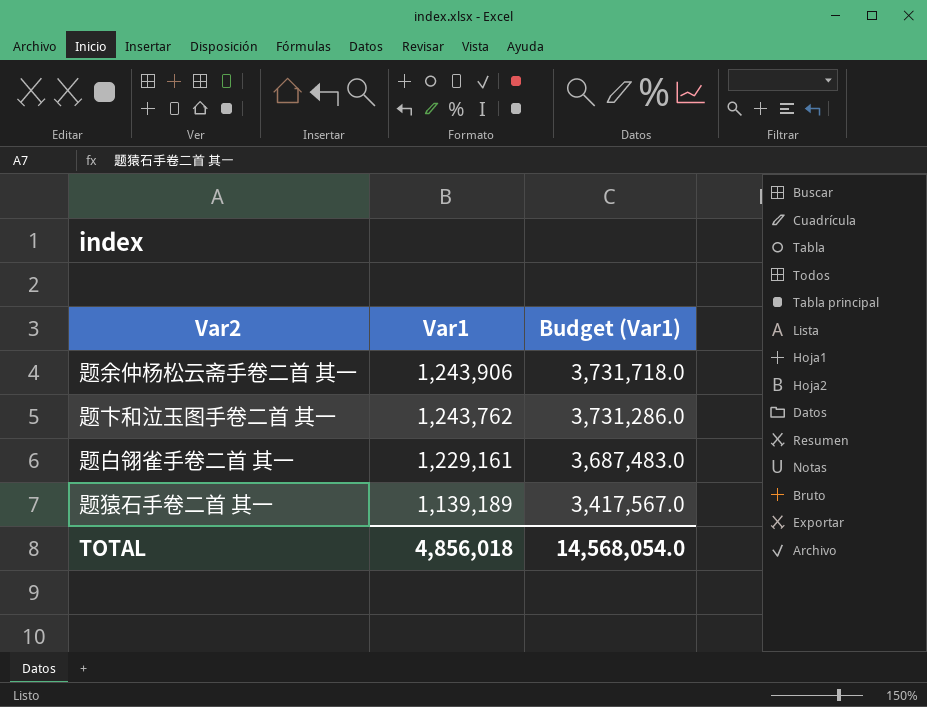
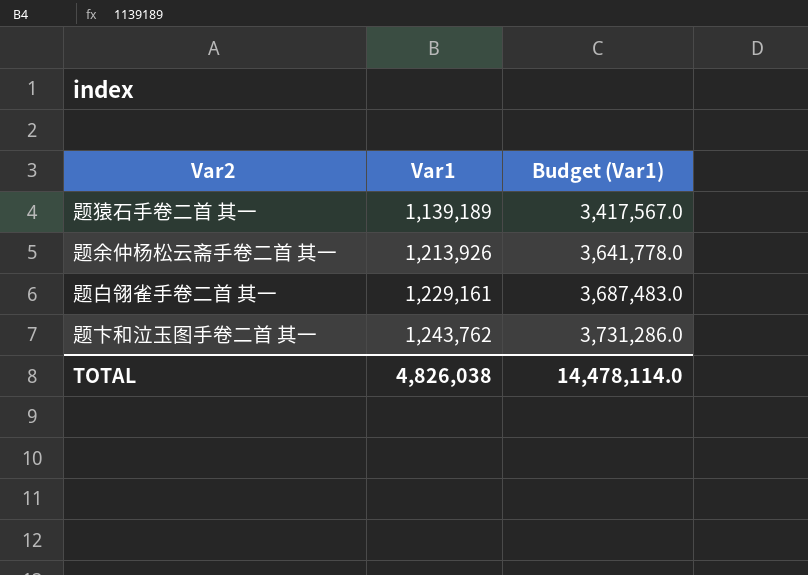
row order: Var1 descending -> Var1 ascending
题余仲杨松云斋手卷二首 其一 | Var1: 1,243,906 -> 1,213,926
题余仲杨松云斋手卷二首 其一 | Budget (Var1): 3,731,718.0 -> 3,641,778.0
TOTAL | Var1: 4,856,018 -> 4,826,038
TOTAL | Budget (Var1): 14,568,054.0 -> 14,478,114.0

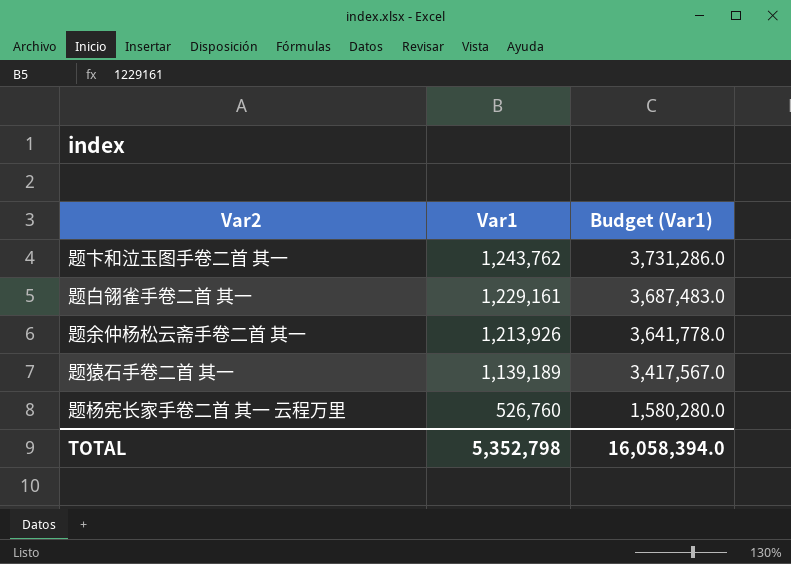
row order: Var1 ascending -> Var1 descending
row 题杨宪长家手卷二首 其一 云程万里: none -> 526,760 | 1,580,280.0
TOTAL | Var1: 4,826,038 -> 5,352,798
TOTAL | Budget (Var1): 14,478,114.0 -> 16,058,394.0

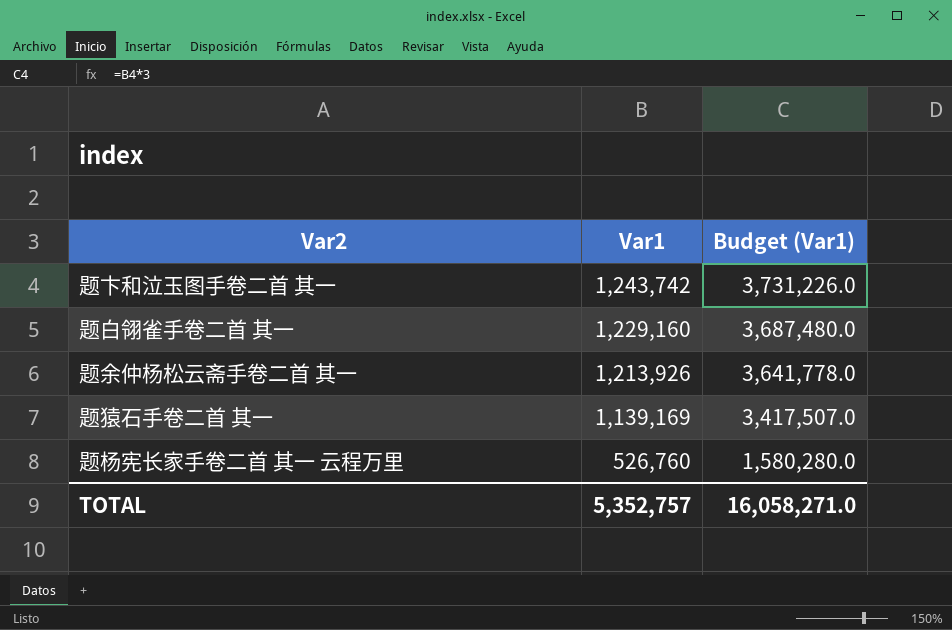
题卞和泣玉图手卷二首 其一 | Var1: 1,243,762 -> 1,243,742
题卞和泣玉图手卷二首 其一 | Budget (Var1): 3,731,286.0 -> 3,731,226.0
题白翎雀手卷二首 其一 | Var1: 1,229,161 -> 1,229,160
题白翎雀手卷二首 其一 | Budget (Var1): 3,687,483.0 -> 3,687,480.0
题猿石手卷二首 其一 | Var1: 1,139,189 -> 1,139,169
题猿石手卷二首 其一 | Budget (Var1): 3,417,567.0 -> 3,417,507.0
TOTAL | Var1: 5,352,798 -> 5,352,757
TOTAL | Budget (Var1): 16,058,394.0 -> 16,058,271.0

